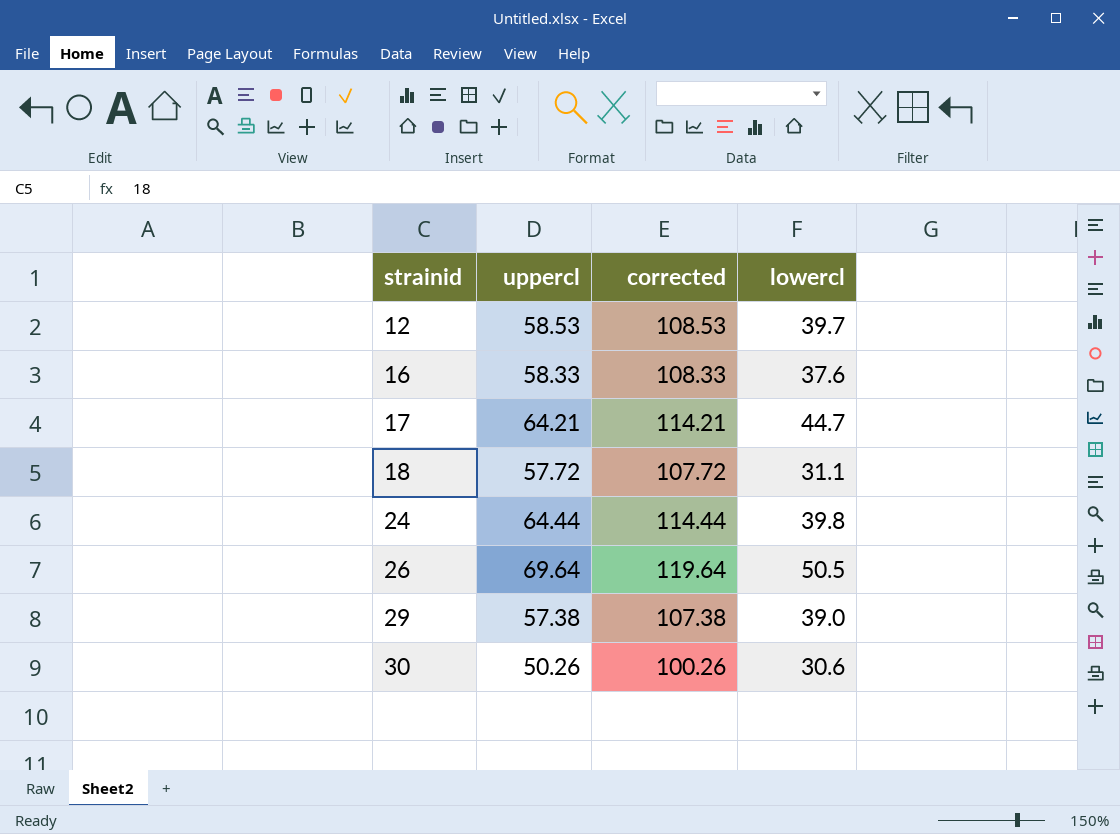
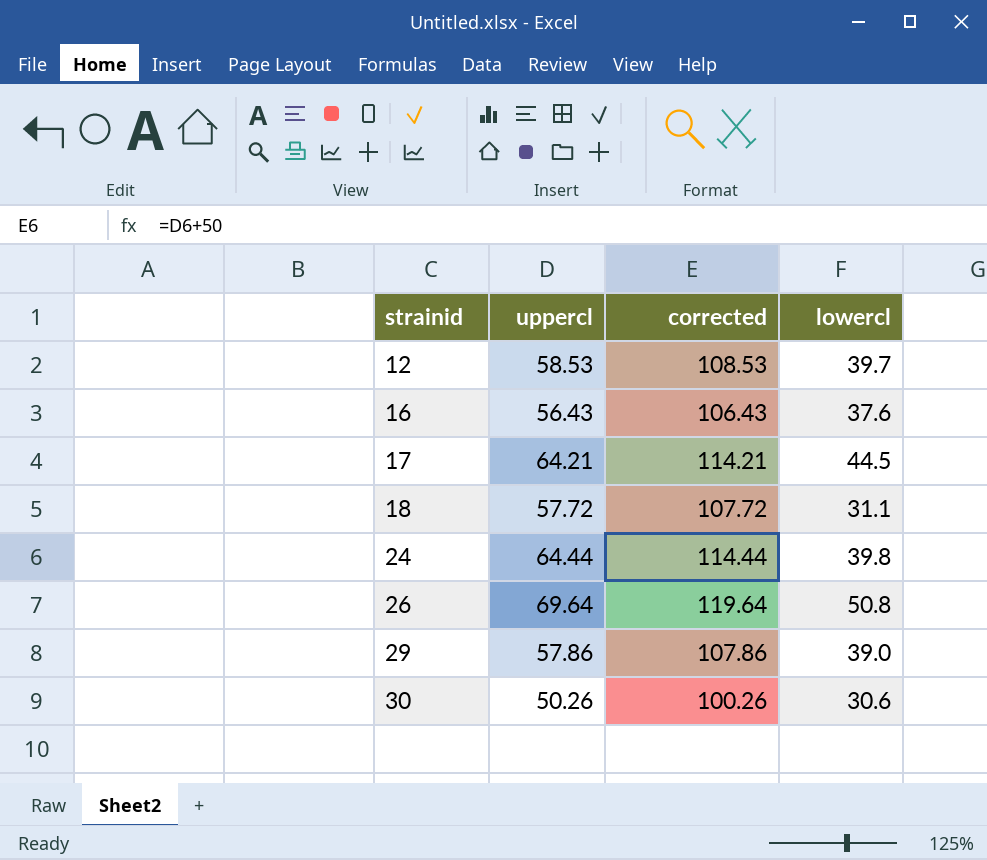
16 | uppercl: 58.33 -> 56.43
16 | corrected: 108.33 -> 106.43
17 | lowercl: 44.7 -> 44.5
26 | lowercl: 50.5 -> 50.8
29 | uppercl: 57.38 -> 57.86
29 | corrected: 107.38 -> 107.86

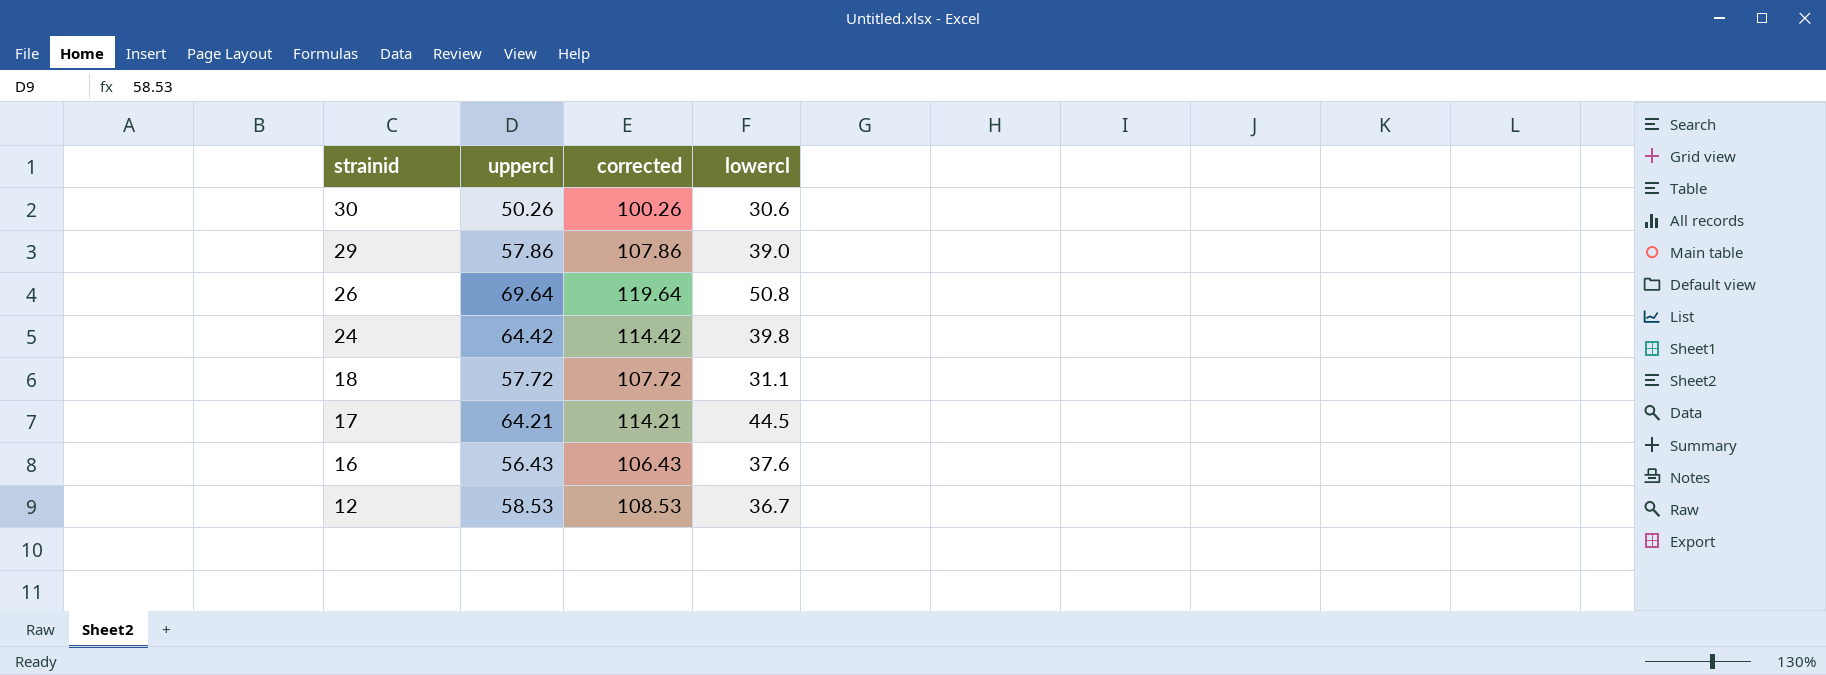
row order: strainid ascending -> strainid descending
24 | uppercl: 64.44 -> 64.42
24 | corrected: 114.44 -> 114.42
12 | lowercl: 39.7 -> 36.7

